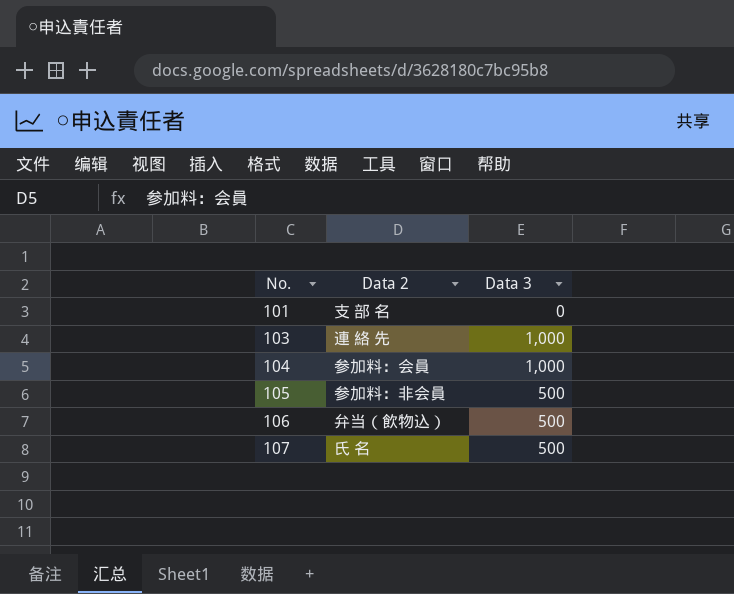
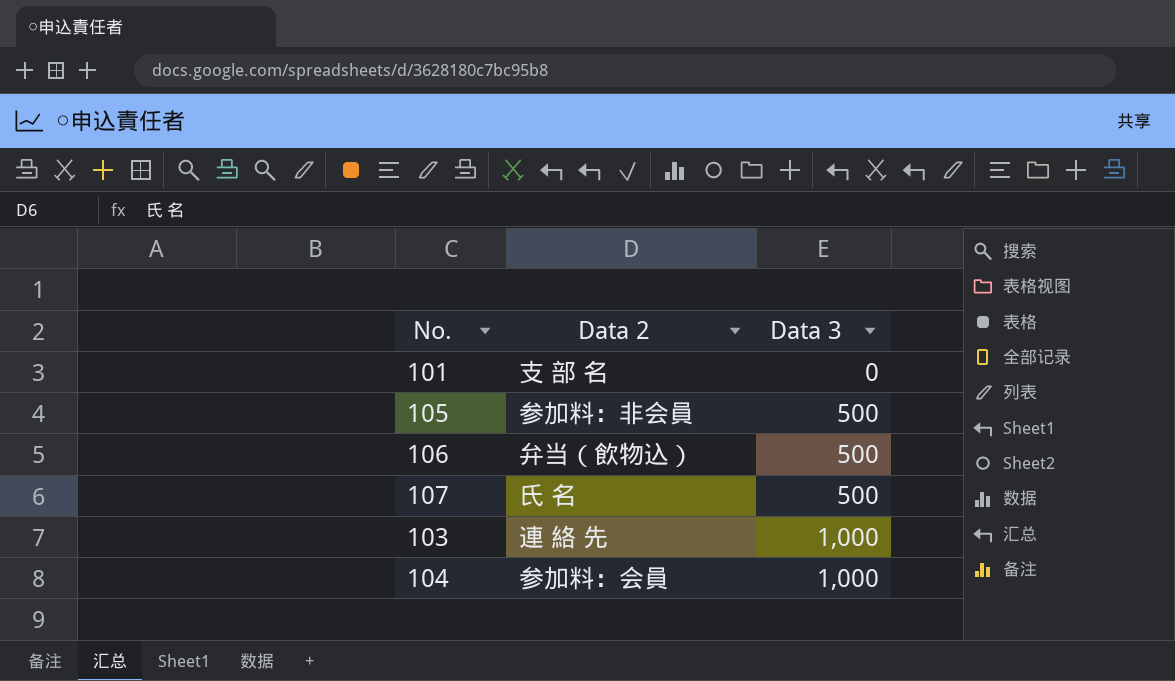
row order: No. ascending -> Data 3 ascending

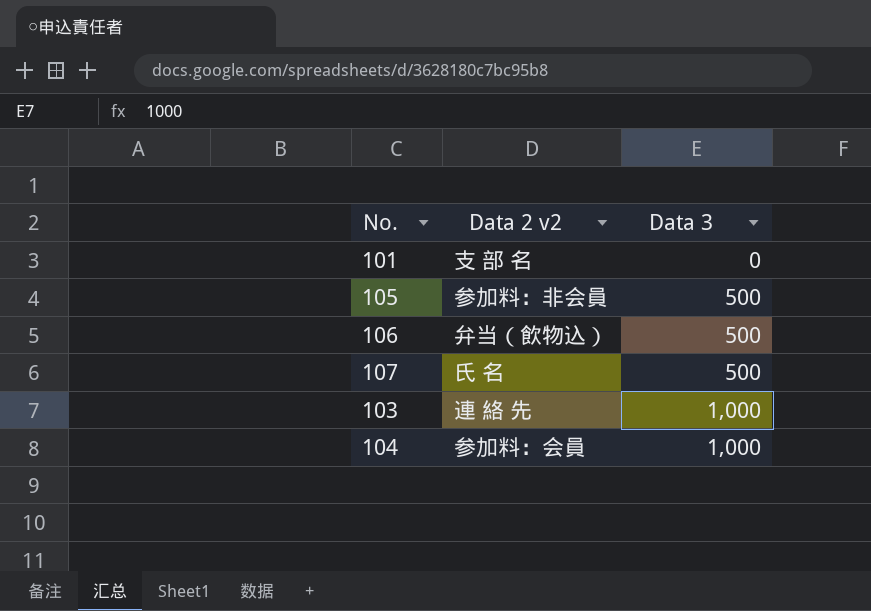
column name: Data 2 -> Data 2 v2

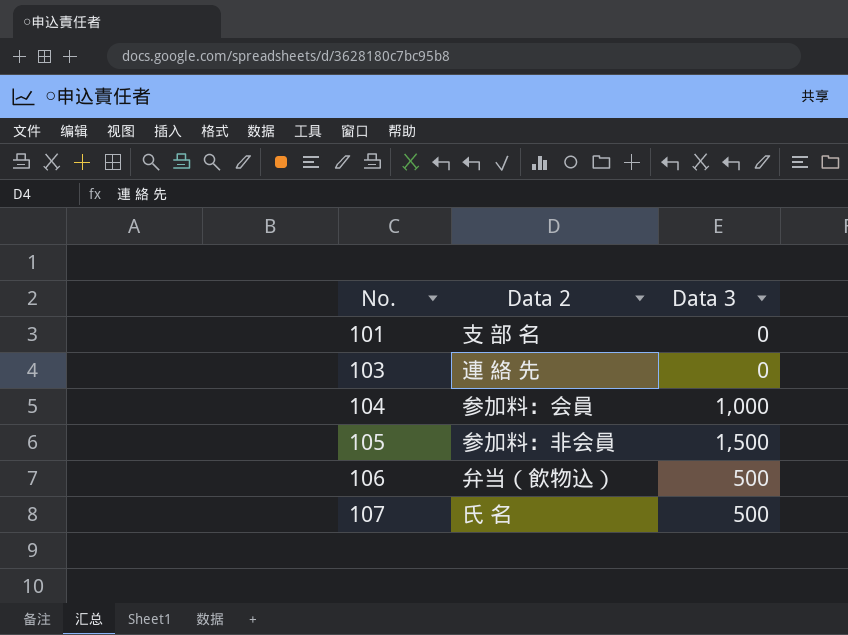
row order: Data 3 ascending -> No. ascending
column name: Data 2 v2 -> Data 2
103 | Data 3: 1,000 -> 0
105 | Data 3: 500 -> 1,500

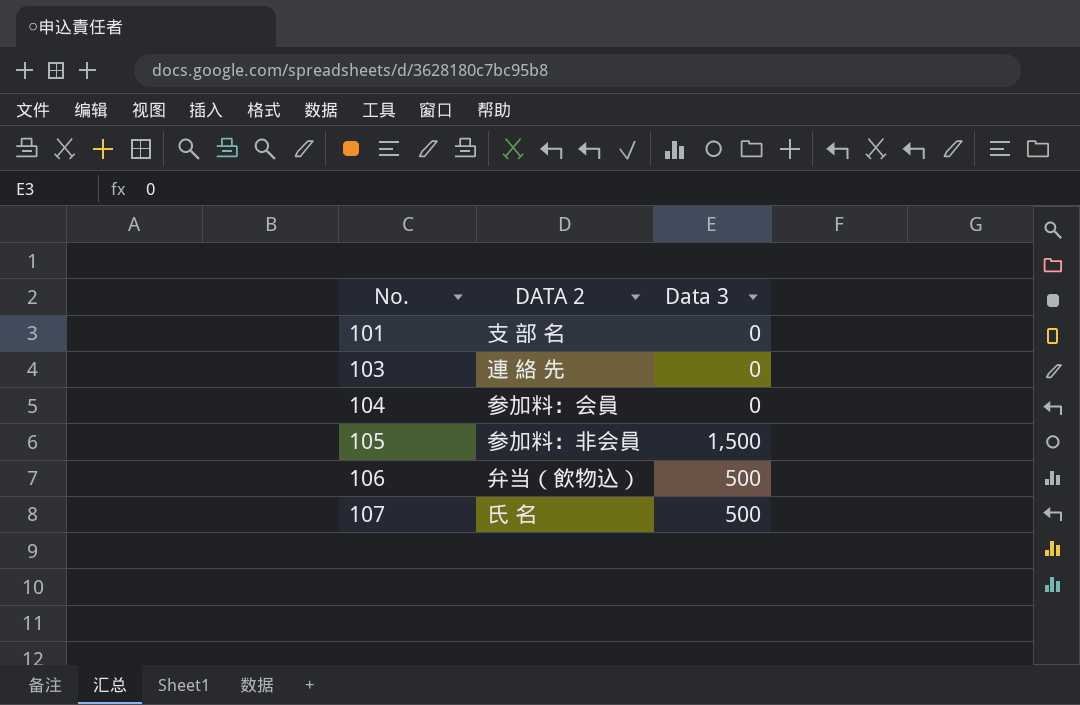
column name: Data 2 -> DATA 2
104 | Data 3: 1,000 -> 0

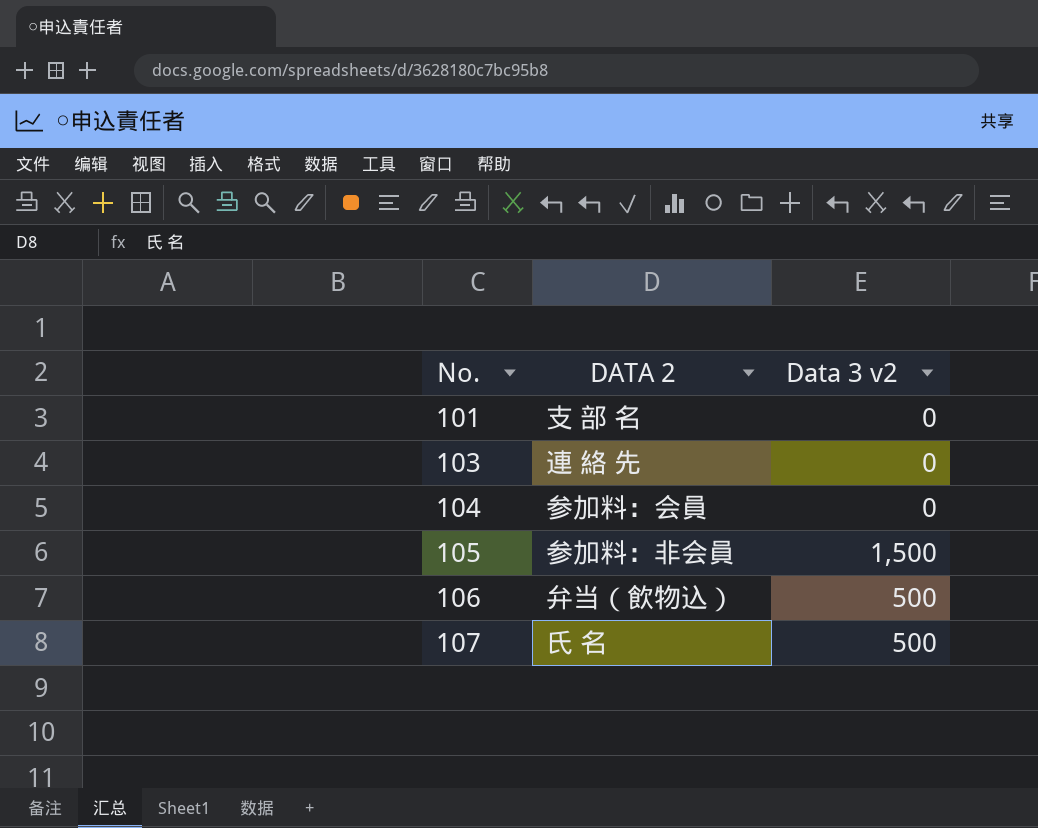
column name: Data 3 -> Data 3 v2

